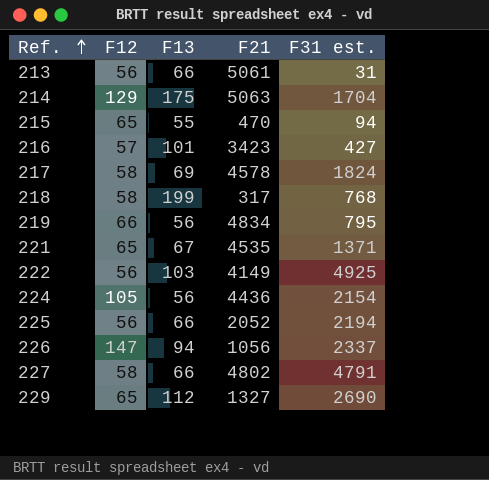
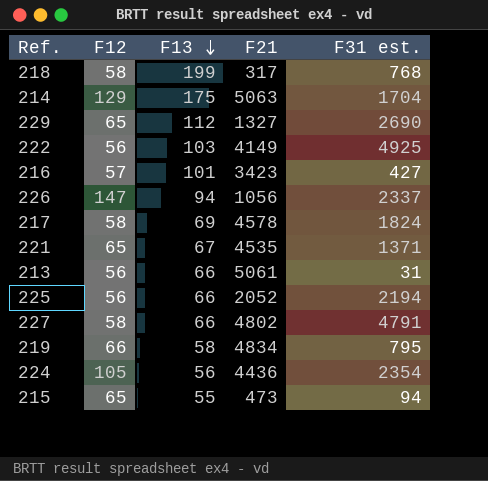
row order: Ref. ascending -> F13 descending
219 | F13: 56 -> 58
224 | F31 est.: 2154 -> 2354
215 | F21: 470 -> 473

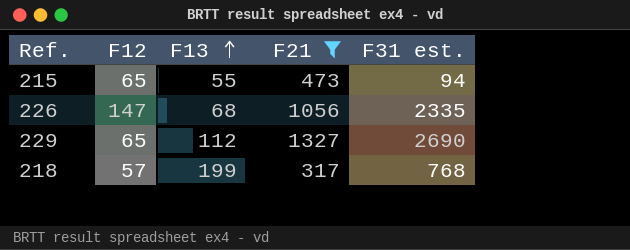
filter: none -> F21 <= 1327
row order: F13 descending -> F13 ascending
226 | F13: 94 -> 68
226 | F31 est.: 2337 -> 2335
218 | F12: 58 -> 57

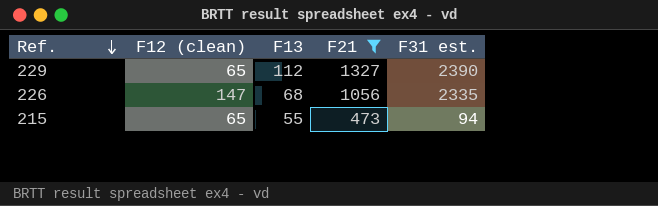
row order: F13 ascending -> Ref. descending
column name: F12 -> F12 (clean)
row 218: 57 | 199 | 317 | 768 -> none
229 | F31 est.: 2690 -> 2390

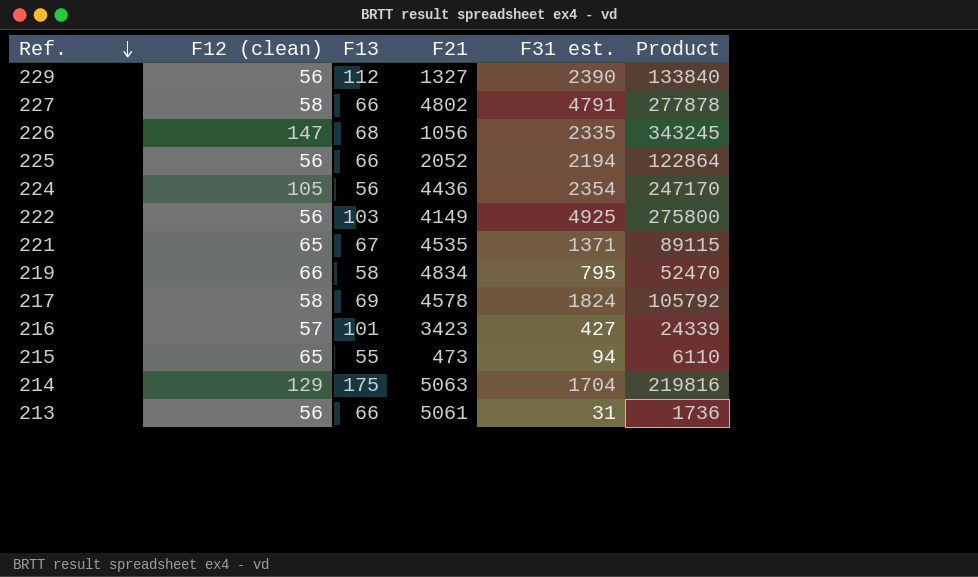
filter: F21 <= 1327 -> none
column Product | formula: none -> [F12 (clean)] * [F31 est.]
229 | F12 (clean): 65 -> 56

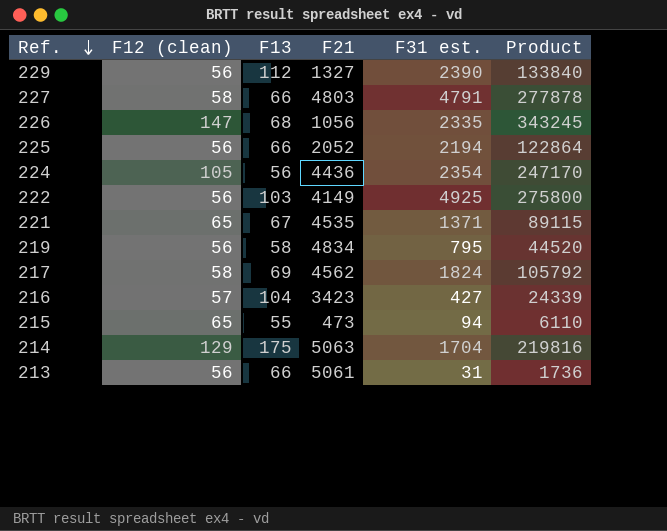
227 | F21: 4802 -> 4803
219 | F12 (clean): 66 -> 56
219 | Product: 52470 -> 44520
217 | F21: 4578 -> 4562
216 | F13: 101 -> 104

